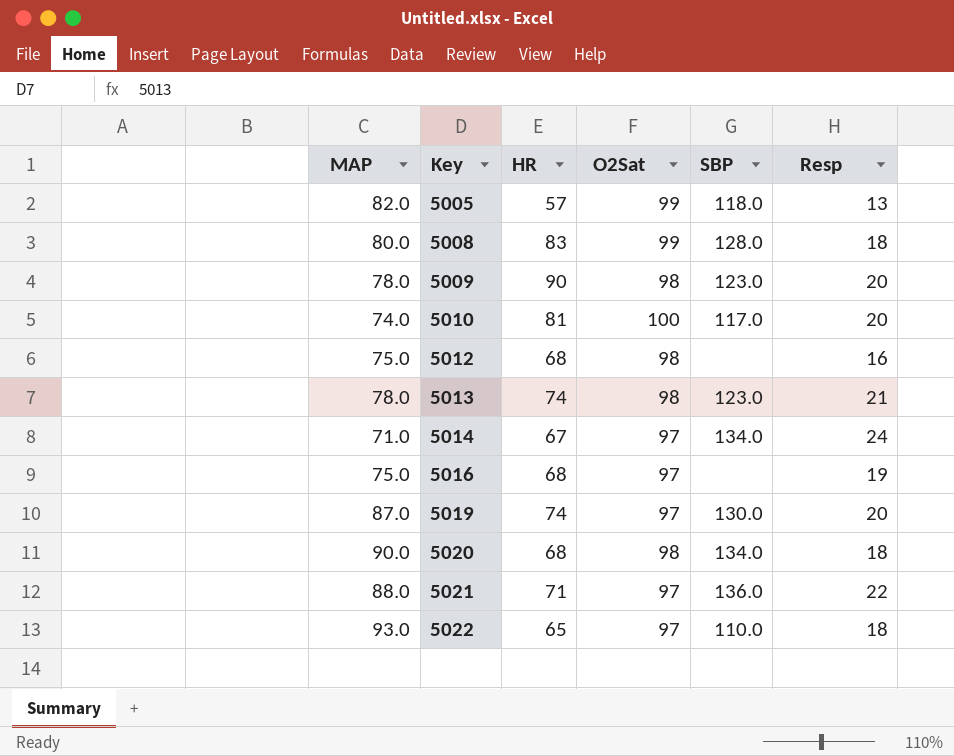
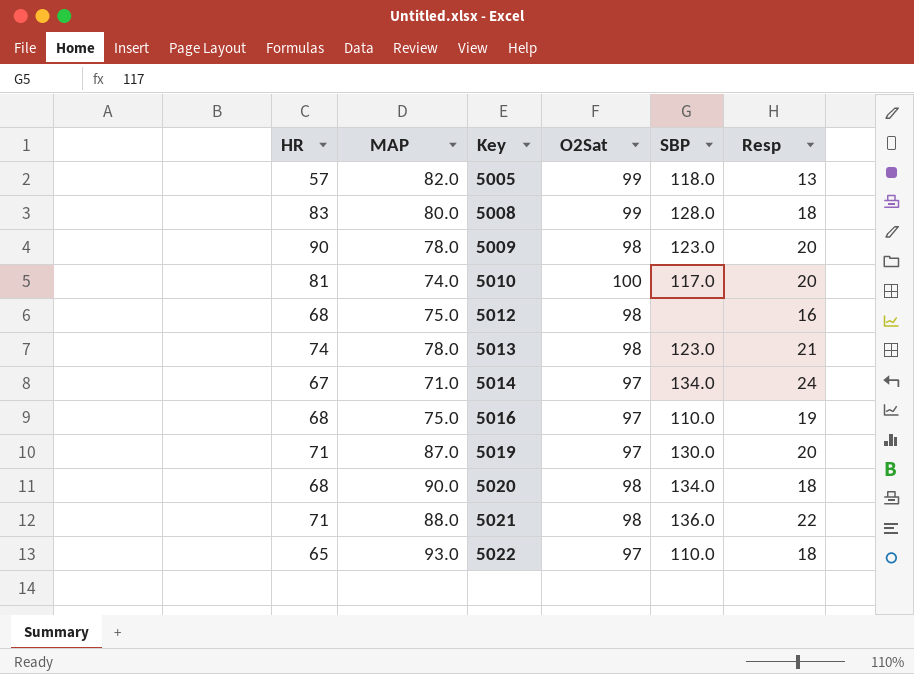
column HR | position: 3 -> 1
5016 | SBP: none -> 110.0
5019 | HR: 74 -> 71
5021 | O2Sat: 97 -> 98

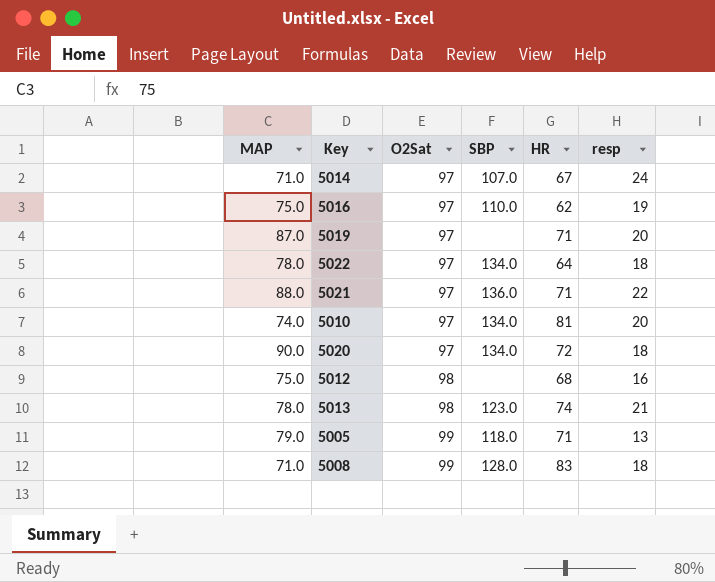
row order: Key ascending -> O2Sat ascending
column HR | position: 1 -> 5
column name: Resp -> resp
row 5009: 90 | 78.0 | 98 | 123.0 | 20 -> none
5014 | SBP: 134.0 -> 107.0
5016 | HR: 68 -> 62
5019 | SBP: 130.0 -> none
5022 | MAP: 93.0 -> 78.0
5022 | SBP: 110.0 -> 134.0
5022 | HR: 65 -> 64
5021 | O2Sat: 98 -> 97
5010 | O2Sat: 100 -> 97
5010 | SBP: 117.0 -> 134.0
5020 | O2Sat: 98 -> 97
5020 | HR: 68 -> 72
5005 | MAP: 82.0 -> 79.0
5005 | HR: 57 -> 71
5008 | MAP: 80.0 -> 71.0

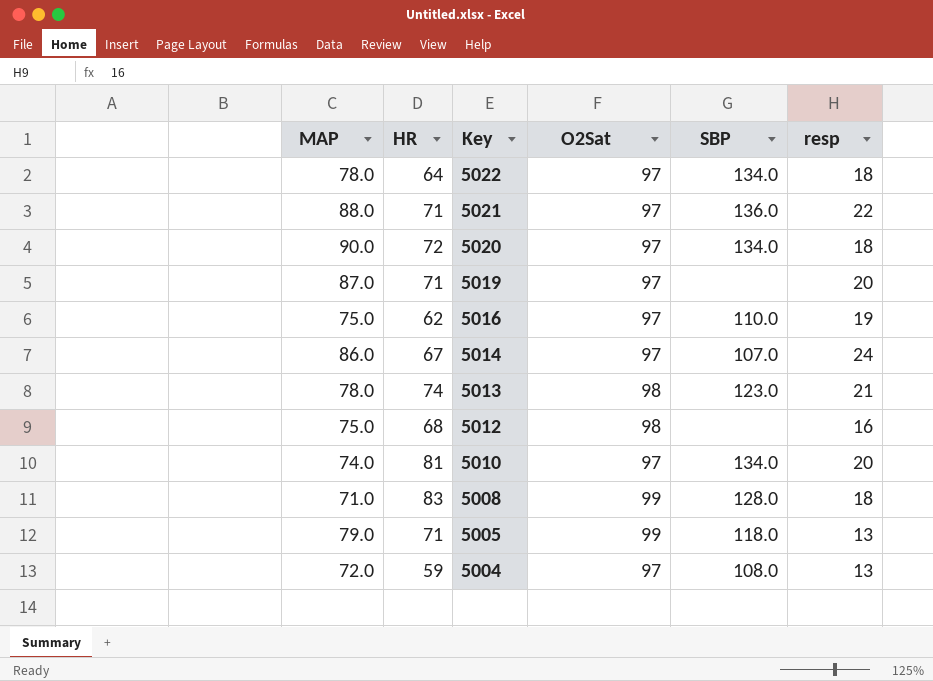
row order: O2Sat ascending -> Key descending
column HR | position: 5 -> 2
5014 | MAP: 71.0 -> 86.0
row 5004: none -> 72.0 | 59 | 97 | 108.0 | 13

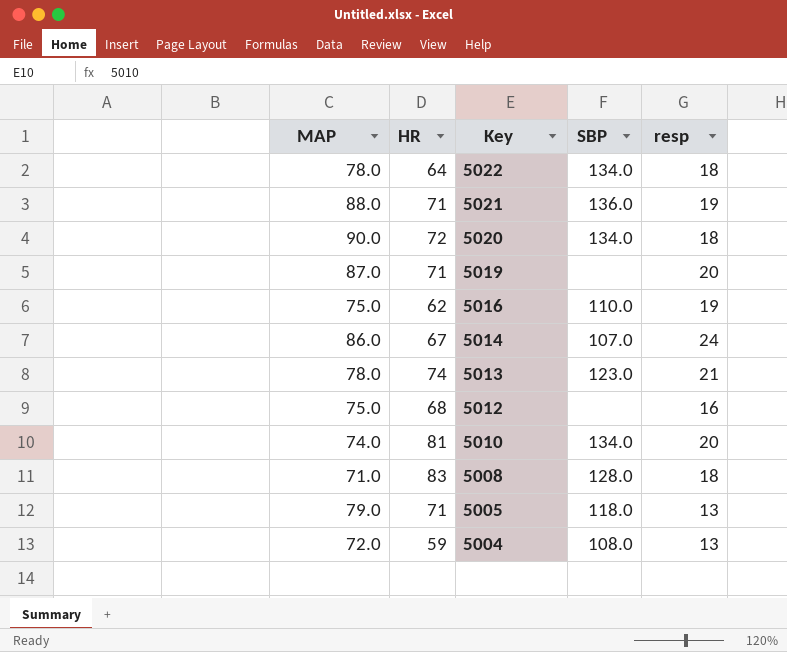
column O2Sat | position: 4 -> none
5021 | resp: 22 -> 19

